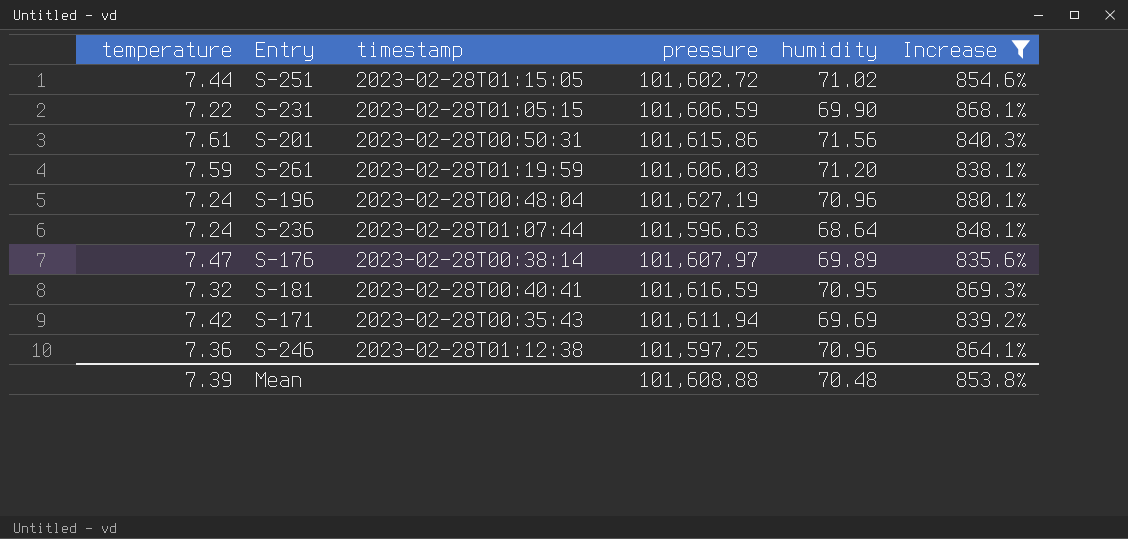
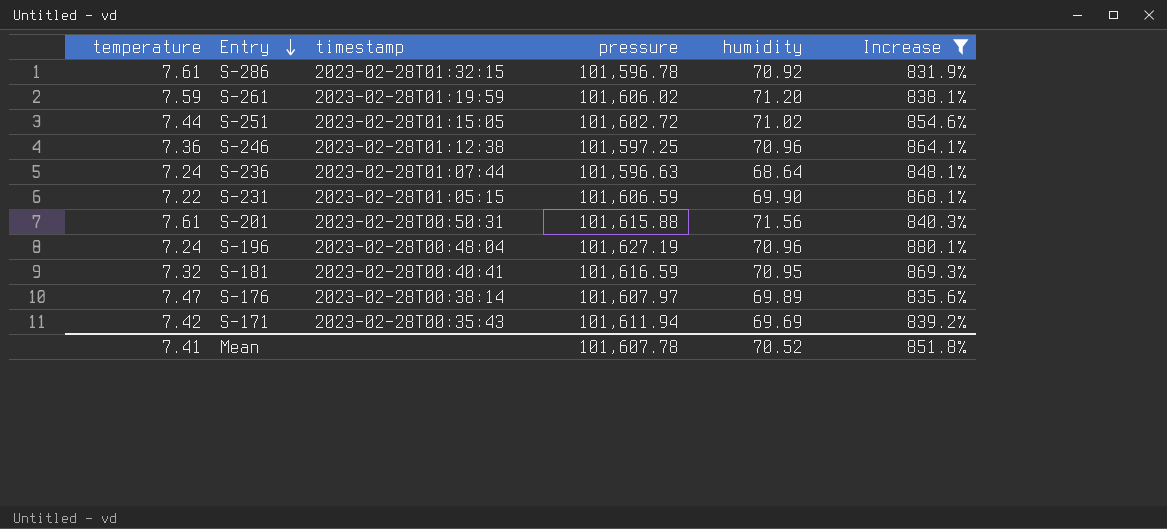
row order: none -> Entry descending
row S-286: none -> 7.61 | 2023-02-28T01:32:15 | 101,596.78 | 70.92 | 831.9%
S-261 | pressure: 101,606.03 -> 101,606.02
S-201 | pressure: 101,615.86 -> 101,615.88
Mean | temperature: 7.39 -> 7.41
Mean | pressure: 101,608.88 -> 101,607.78
Mean | humidity: 70.48 -> 70.52
Mean | Increase: 853.8% -> 851.8%

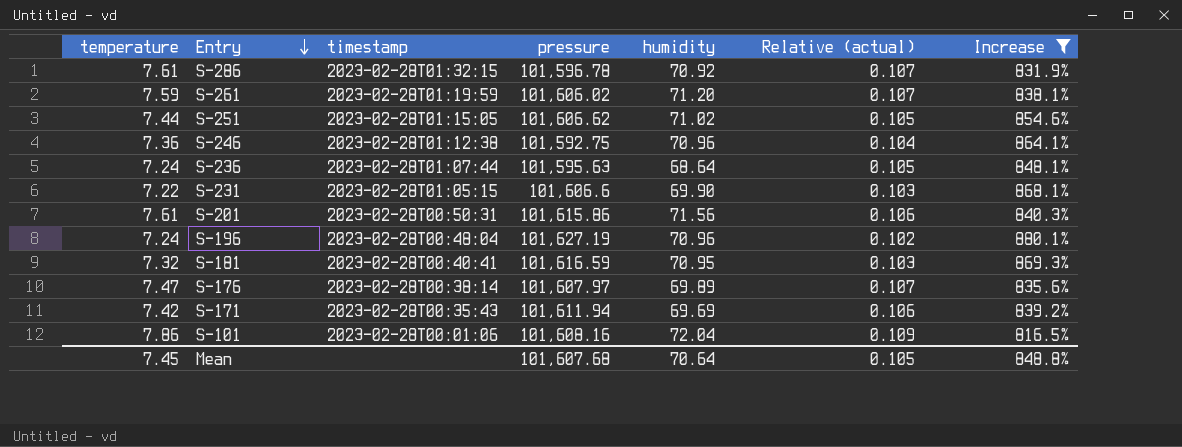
column Relative (actual) | formula: none -> [temperature] / [humidity]
S-251 | pressure: 101,602.72 -> 101,606.62
S-246 | pressure: 101,597.25 -> 101,592.75
S-236 | pressure: 101,596.63 -> 101,595.63
S-231 | pressure: 101,606.59 -> 101,606.6
S-201 | pressure: 101,615.88 -> 101,615.86
row S-101: none -> 7.86 | 2023-02-28T00:01:06 | 101,608.16 | 72.04 | 0.109 | 816.5%
Mean | temperature: 7.41 -> 7.45
Mean | pressure: 101,607.78 -> 101,607.68
Mean | humidity: 70.52 -> 70.64
Mean | Increase: 851.8% -> 848.8%

